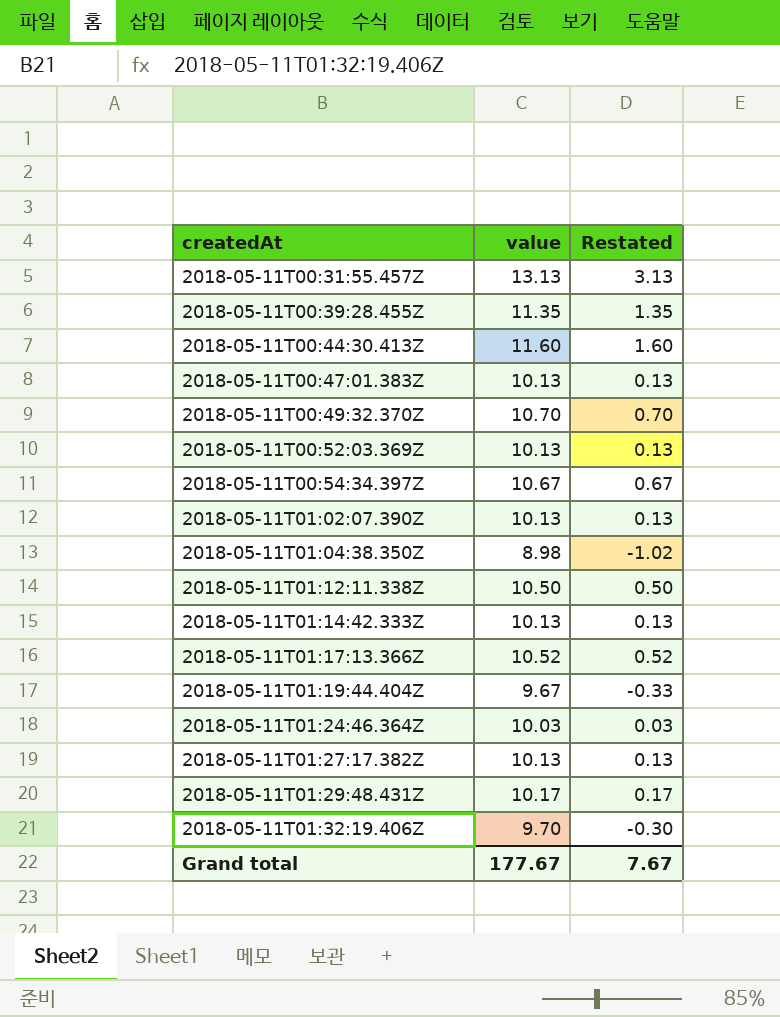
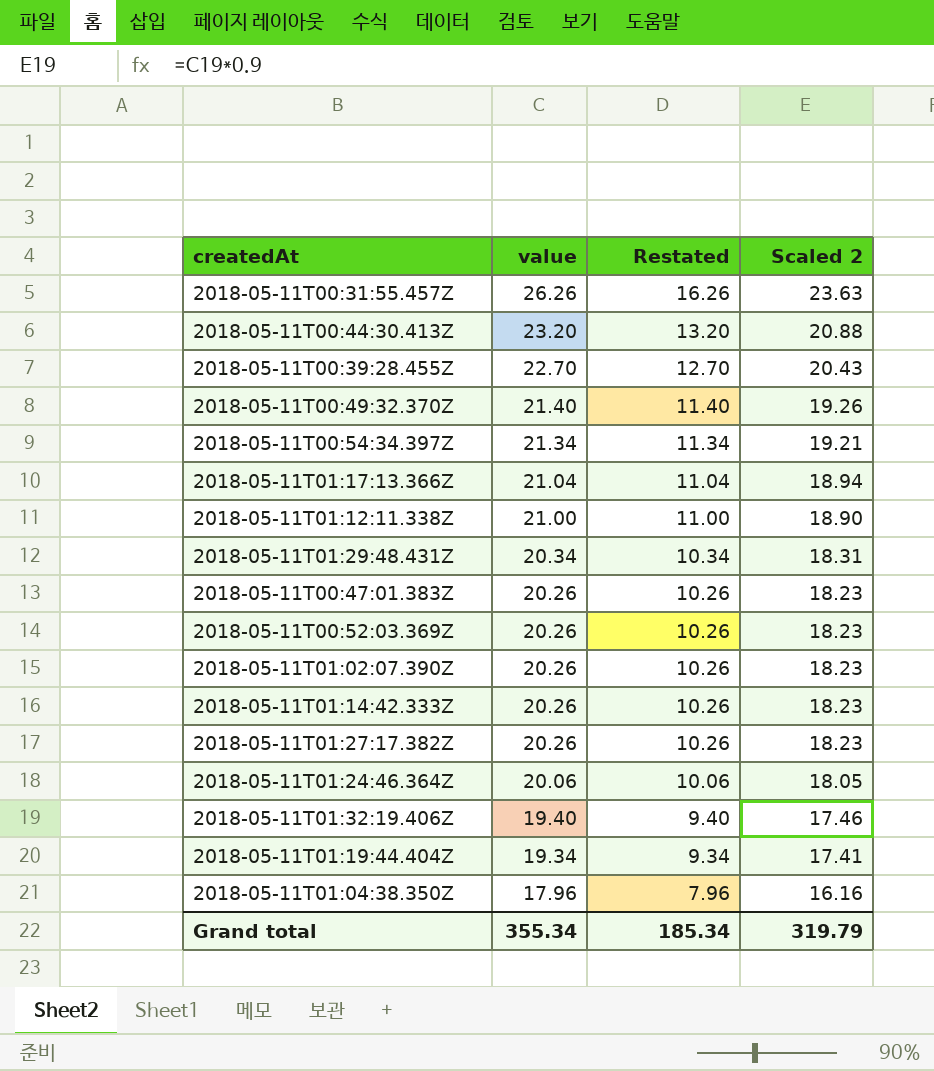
row order: createdAt ascending -> value descending
column Scaled 2 | formula: none -> [value] * 0.9
2018-05-11T00:31:55.457Z | value: 13.13 -> 26.26
2018-05-11T00:31:55.457Z | Restated: 3.13 -> 16.26
2018-05-11T00:44:30.413Z | value: 11.60 -> 23.20
2018-05-11T00:44:30.413Z | Restated: 1.60 -> 13.20
2018-05-11T00:39:28.455Z | value: 11.35 -> 22.70
2018-05-11T00:39:28.455Z | Restated: 1.35 -> 12.70
2018-05-11T00:49:32.370Z | value: 10.70 -> 21.40
2018-05-11T00:49:32.370Z | Restated: 0.70 -> 11.40
2018-05-11T00:54:34.397Z | value: 10.67 -> 21.34
2018-05-11T00:54:34.397Z | Restated: 0.67 -> 11.34
2018-05-11T01:17:13.366Z | value: 10.52 -> 21.04
2018-05-11T01:17:13.366Z | Restated: 0.52 -> 11.04
2018-05-11T01:12:11.338Z | value: 10.50 -> 21.00
2018-05-11T01:12:11.338Z | Restated: 0.50 -> 11.00
2018-05-11T01:29:48.431Z | value: 10.17 -> 20.34
2018-05-11T01:29:48.431Z | Restated: 0.17 -> 10.34
2018-05-11T00:47:01.383Z | value: 10.13 -> 20.26
2018-05-11T00:47:01.383Z | Restated: 0.13 -> 10.26
2018-05-11T00:52:03.369Z | value: 10.13 -> 20.26
2018-05-11T00:52:03.369Z | Restated: 0.13 -> 10.26
2018-05-11T01:02:07.390Z | value: 10.13 -> 20.26
2018-05-11T01:02:07.390Z | Restated: 0.13 -> 10.26
2018-05-11T01:14:42.333Z | value: 10.13 -> 20.26
2018-05-11T01:14:42.333Z | Restated: 0.13 -> 10.26
2018-05-11T01:27:17.382Z | value: 10.13 -> 20.26
2018-05-11T01:27:17.382Z | Restated: 0.13 -> 10.26
2018-05-11T01:24:46.364Z | value: 10.03 -> 20.06
2018-05-11T01:24:46.364Z | Restated: 0.03 -> 10.06
2018-05-11T01:32:19.406Z | value: 9.70 -> 19.40
2018-05-11T01:32:19.406Z | Restated: -0.30 -> 9.40
2018-05-11T01:19:44.404Z | value: 9.67 -> 19.34
2018-05-11T01:19:44.404Z | Restated: -0.33 -> 9.34
2018-05-11T01:04:38.350Z | value: 8.98 -> 17.96
2018-05-11T01:04:38.350Z | Restated: -1.02 -> 7.96
Grand total | value: 177.67 -> 355.34
Grand total | Restated: 7.67 -> 185.34

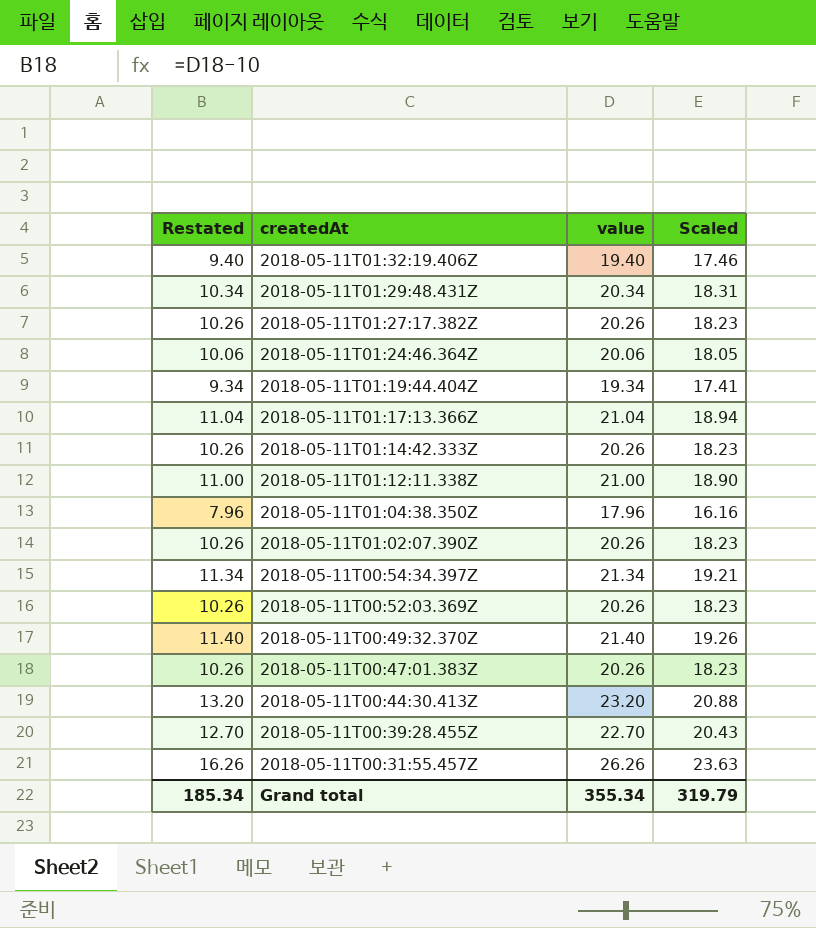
row order: value descending -> createdAt descending
column Restated | position: 3 -> 1
column name: Scaled 2 -> Scaled

